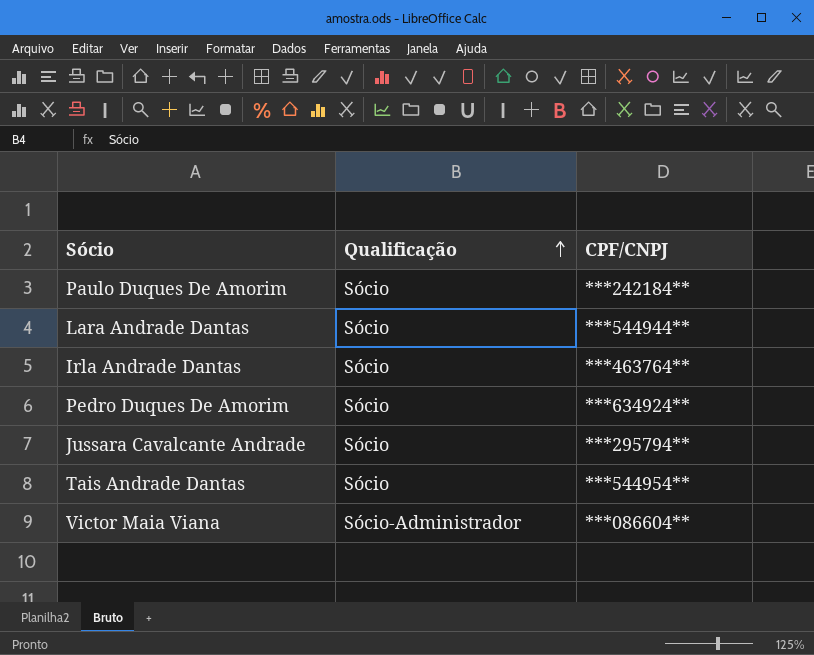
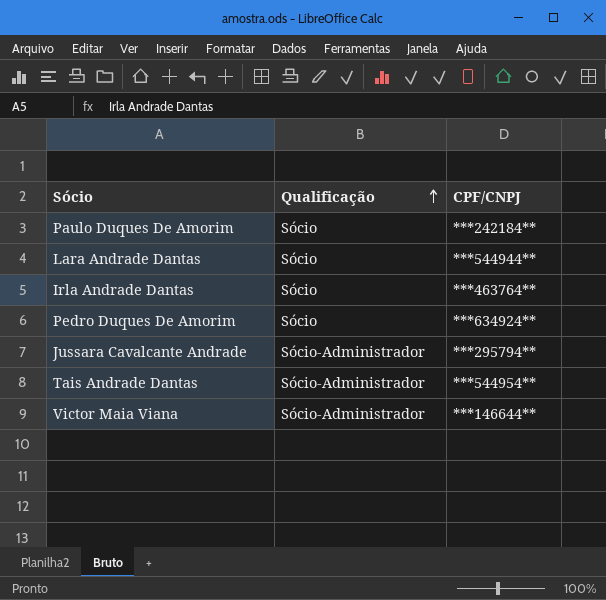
Jussara Cavalcante Andrade | Qualificação: Sócio -> Sócio-Administrador
Tais Andrade Dantas | Qualificação: Sócio -> Sócio-Administrador
Victor Maia Viana | CPF/CNPJ: ***086604** -> ***146644**

